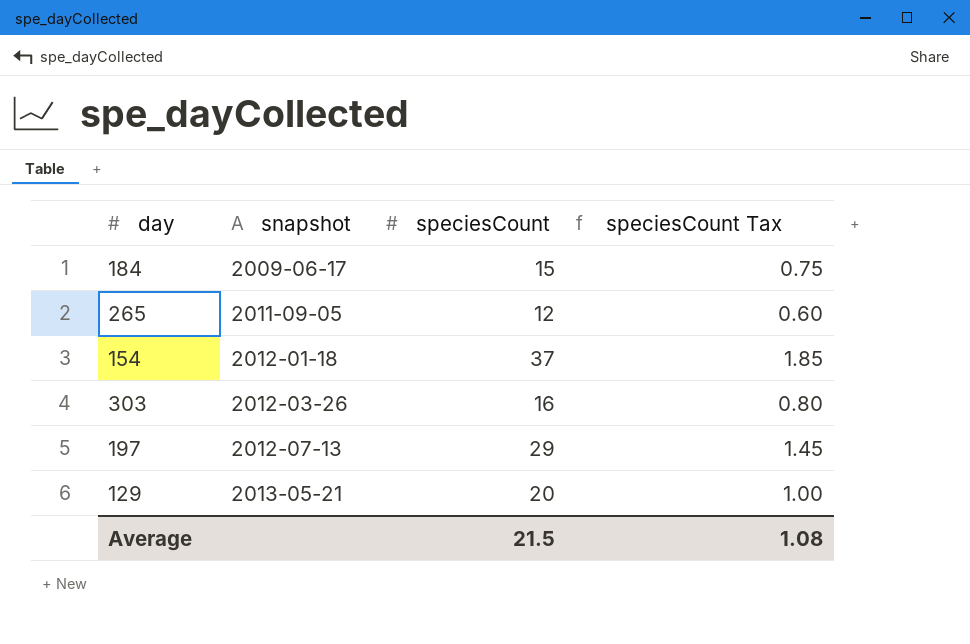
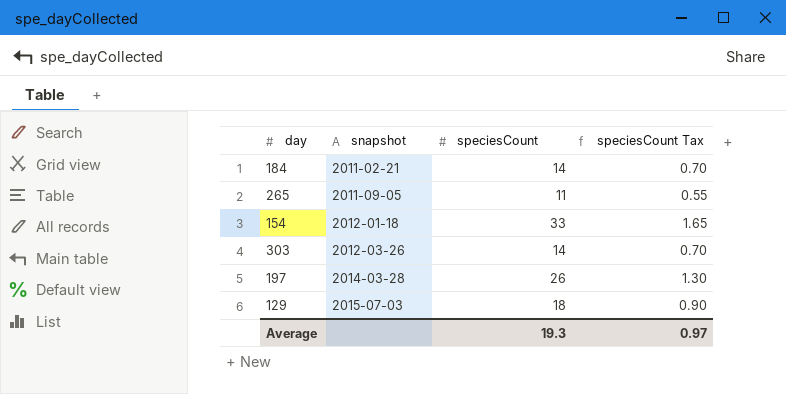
184 | snapshot: 2009-06-17 -> 2011-02-21
184 | speciesCount: 15 -> 14
184 | speciesCount Tax: 0.75 -> 0.70
265 | speciesCount: 12 -> 11
265 | speciesCount Tax: 0.60 -> 0.55
154 | speciesCount: 37 -> 33
154 | speciesCount Tax: 1.85 -> 1.65
303 | speciesCount: 16 -> 14
303 | speciesCount Tax: 0.80 -> 0.70
197 | snapshot: 2012-07-13 -> 2014-03-28
197 | speciesCount: 29 -> 26
197 | speciesCount Tax: 1.45 -> 1.30
129 | snapshot: 2013-05-21 -> 2015-07-03
129 | speciesCount: 20 -> 18
129 | speciesCount Tax: 1.00 -> 0.90
Average | speciesCount: 21.5 -> 19.3
Average | speciesCount Tax: 1.08 -> 0.97

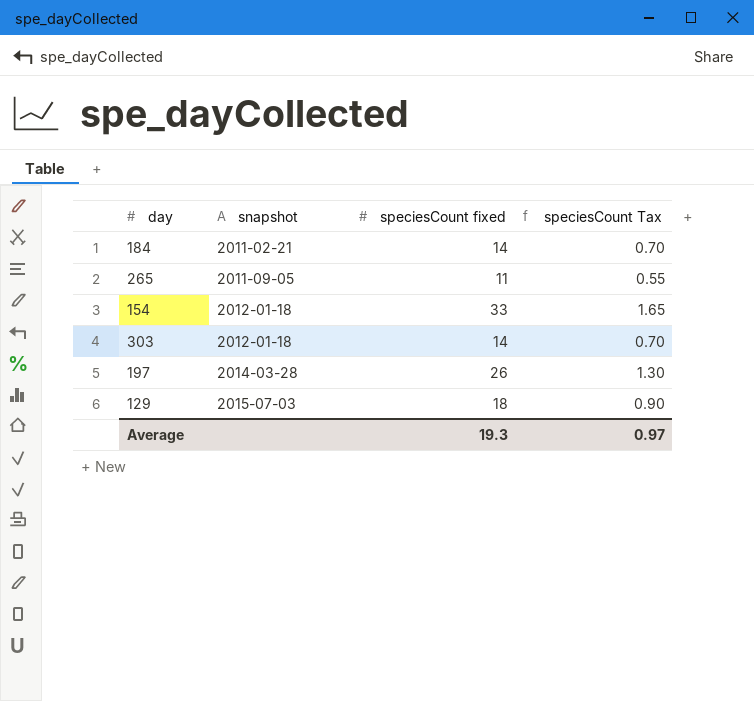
column name: speciesCount -> speciesCount fixed
303 | snapshot: 2012-03-26 -> 2012-01-18

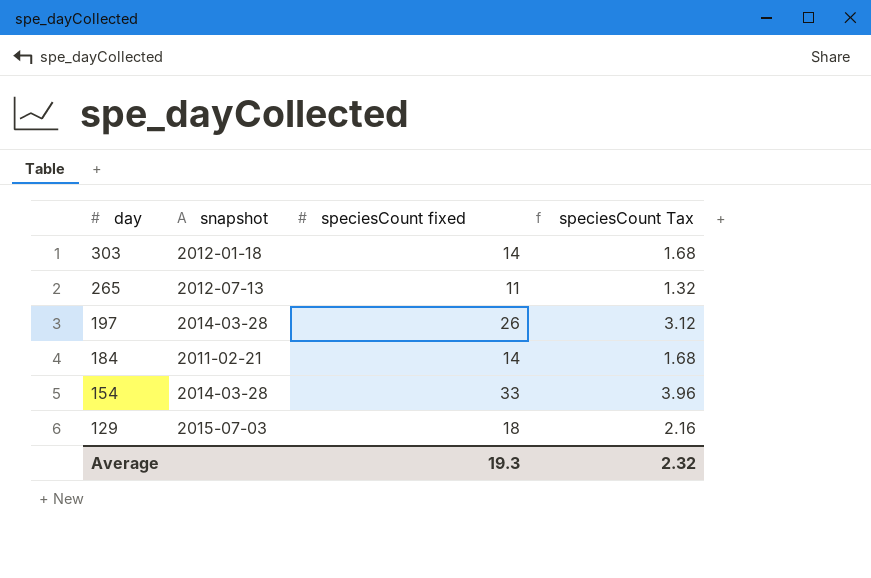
row order: snapshot ascending -> day descending
column speciesCount Tax | formula: [speciesCount fixed] * 0.05 -> [speciesCount fixed] * 0.12
265 | snapshot: 2011-09-05 -> 2012-07-13
154 | snapshot: 2012-01-18 -> 2014-03-28
Average | speciesCount Tax: 0.97 -> 2.32

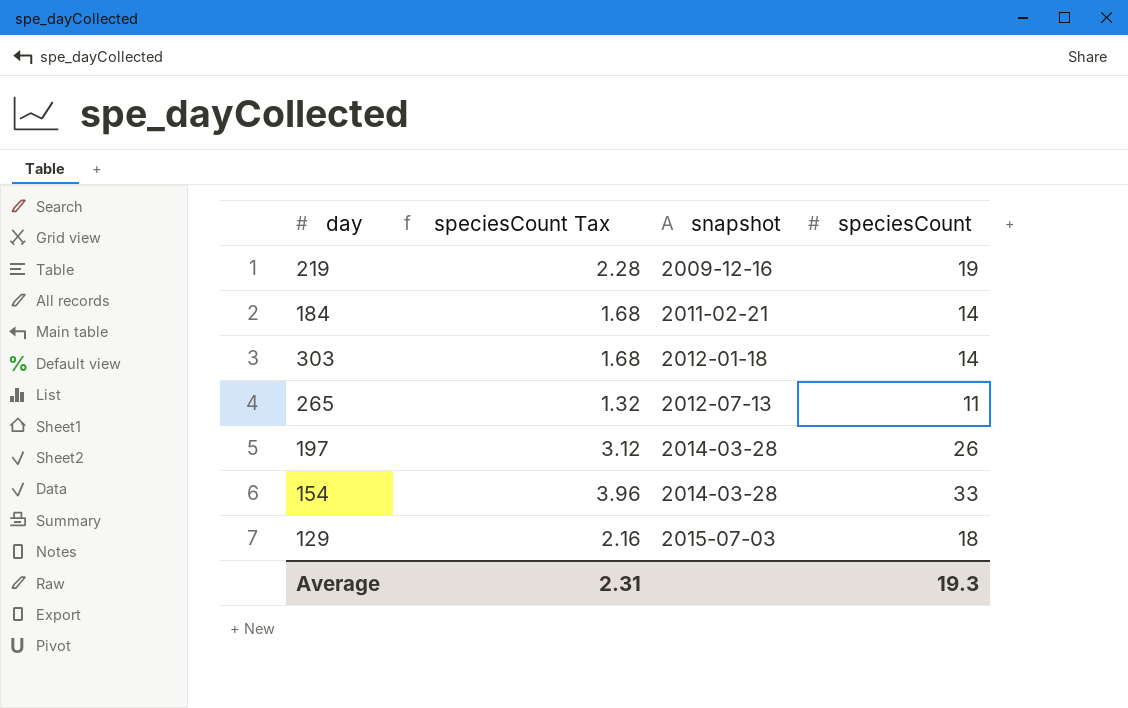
row order: day descending -> snapshot ascending
column speciesCount Tax | position: 4 -> 2
column name: speciesCount fixed -> speciesCount
row 219: none -> 2.28 | 2009-12-16 | 19
Average | speciesCount Tax: 2.32 -> 2.31

